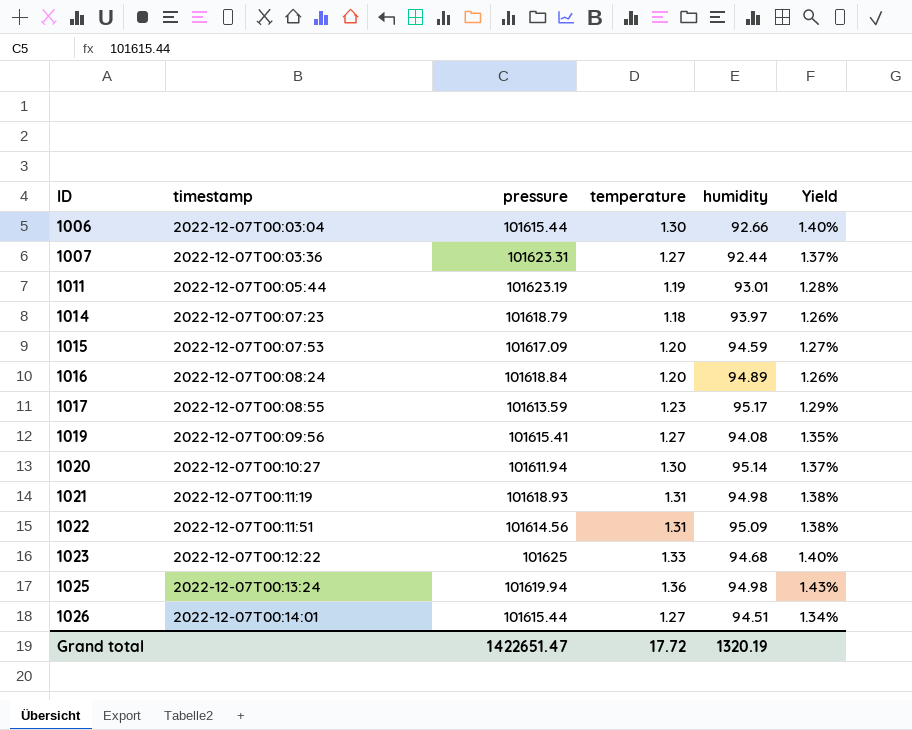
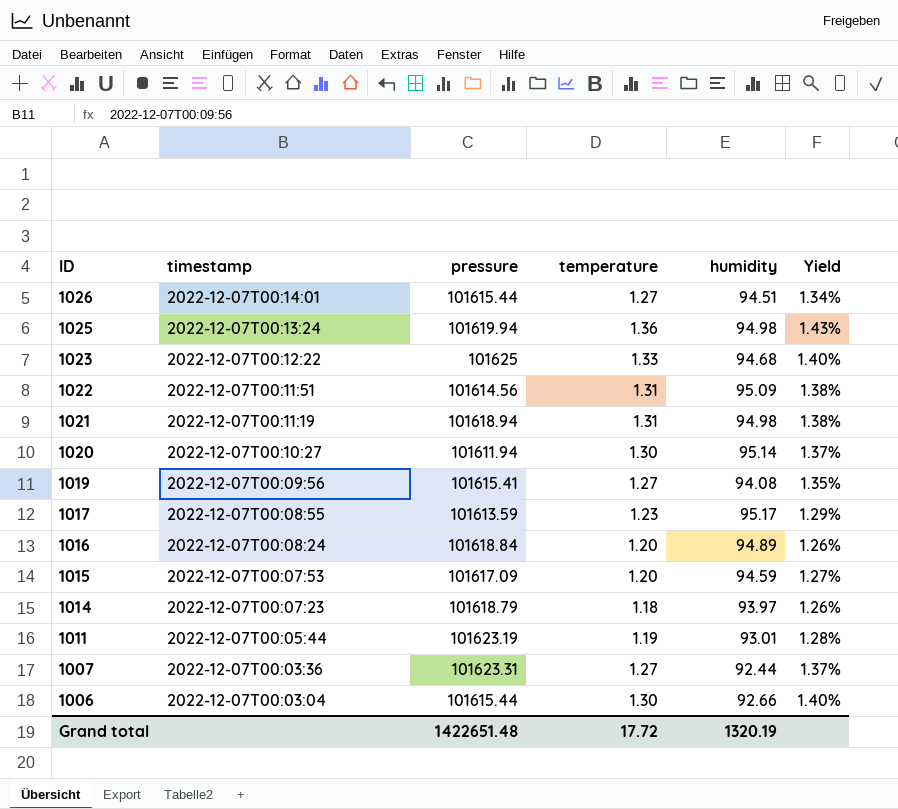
row order: ID ascending -> ID descending
1021 | pressure: 101618.93 -> 101618.94
Grand total | pressure: 1422651.47 -> 1422651.48

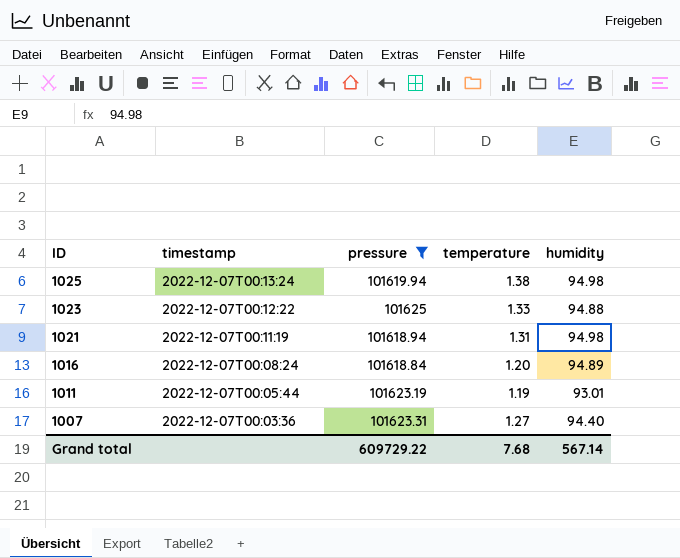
filter: none -> pressure >= 101618.84
column Yield | formula: [temperature] / [humidity] -> none
1025 | temperature: 1.36 -> 1.38
1023 | humidity: 94.68 -> 94.88
1007 | humidity: 92.44 -> 94.40
Grand total | pressure: 1422651.48 -> 609729.22
Grand total | temperature: 17.72 -> 7.68
Grand total | humidity: 1320.19 -> 567.14

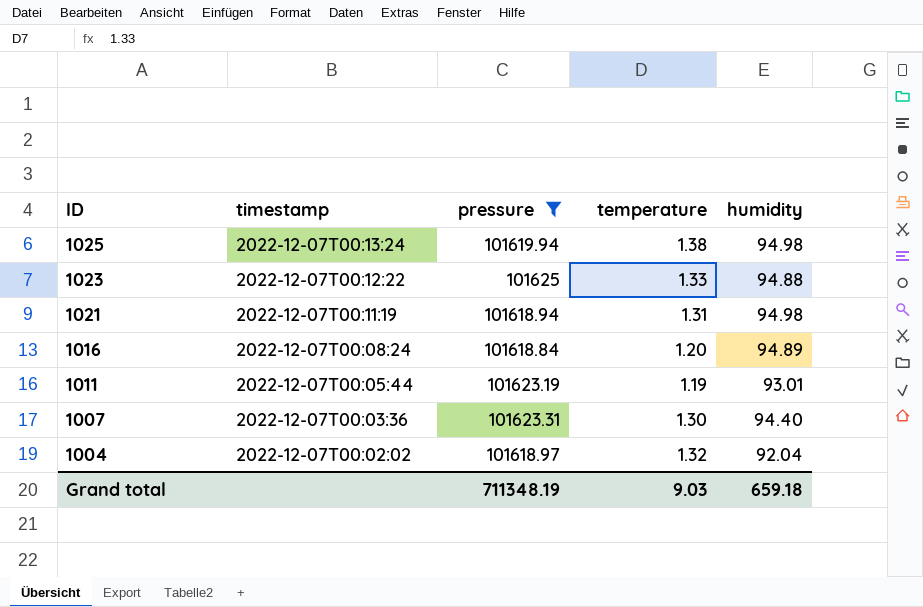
1007 | temperature: 1.27 -> 1.30
row 1004: none -> 2022-12-07T00:02:02 | 101618.97 | 1.32 | 92.04
Grand total | pressure: 609729.22 -> 711348.19
Grand total | temperature: 7.68 -> 9.03
Grand total | humidity: 567.14 -> 659.18

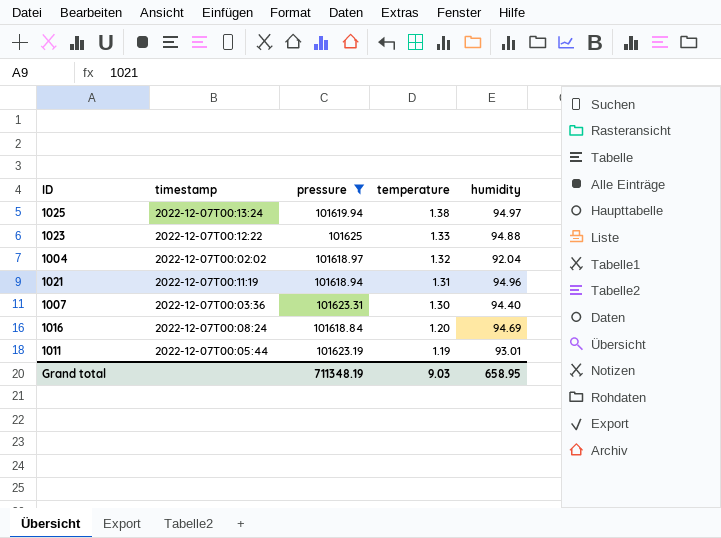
row order: ID descending -> temperature descending
1025 | humidity: 94.98 -> 94.97
1021 | humidity: 94.98 -> 94.96
1016 | humidity: 94.89 -> 94.69
Grand total | humidity: 659.18 -> 658.95

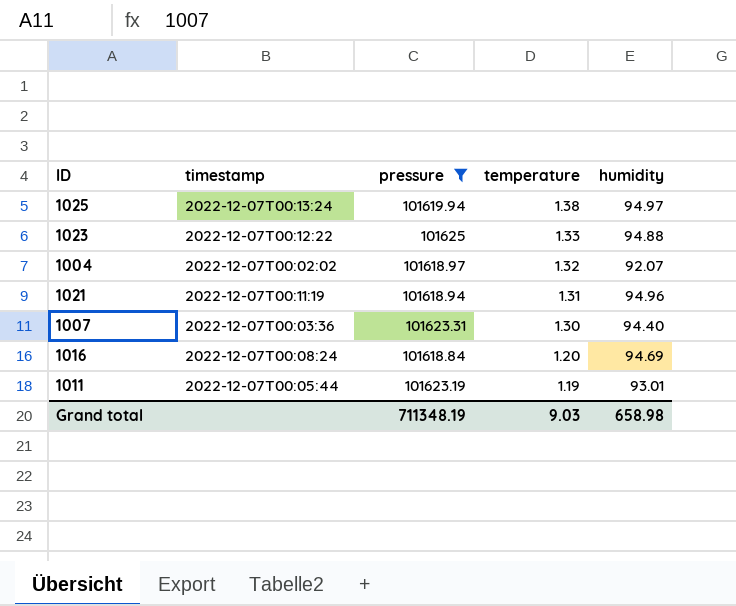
1004 | humidity: 92.04 -> 92.07
Grand total | humidity: 658.95 -> 658.98

